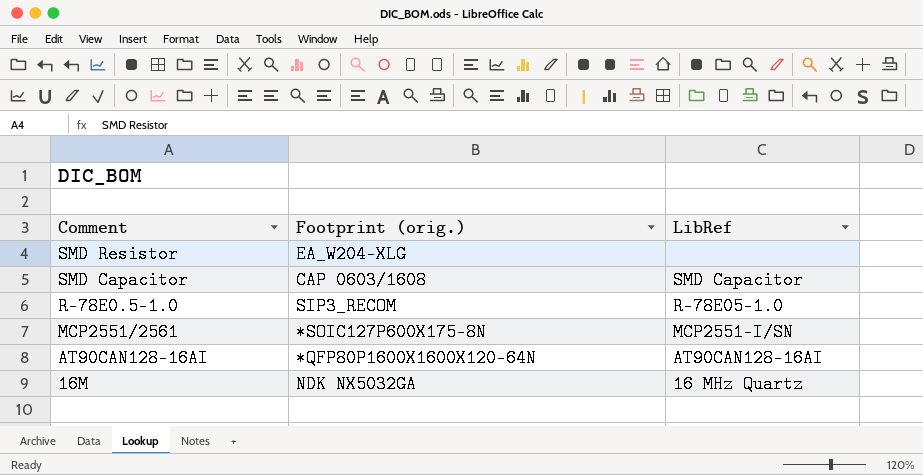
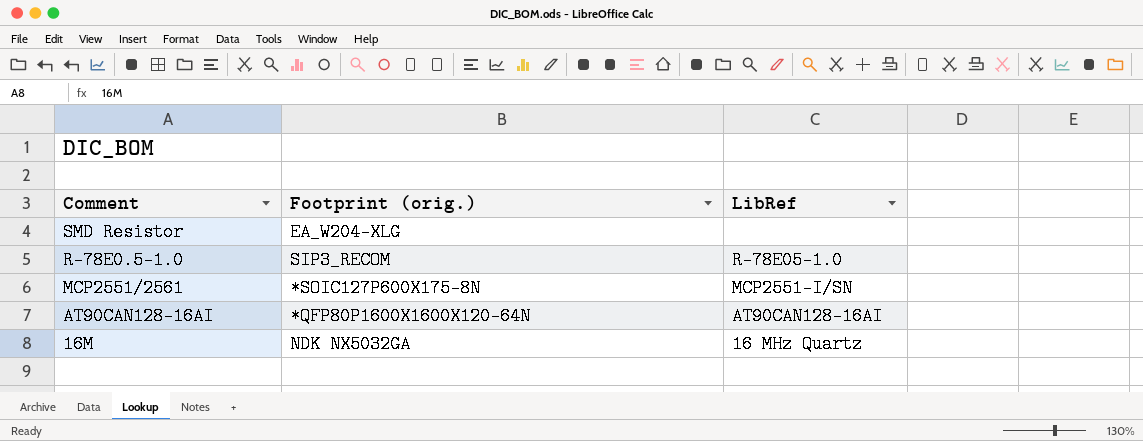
row SMD Capacitor: CAP 0603/1608 | SMD Capacitor -> none

